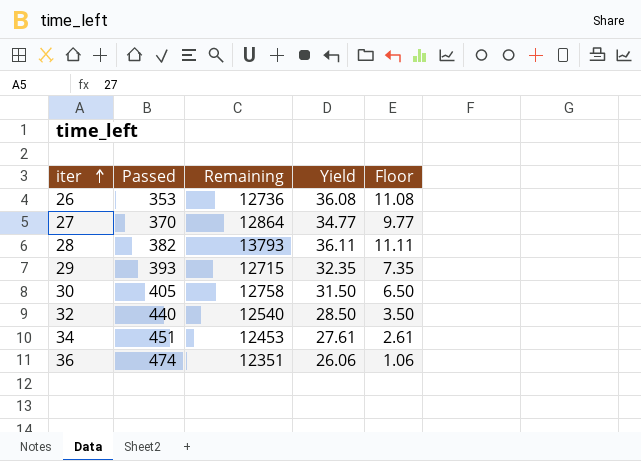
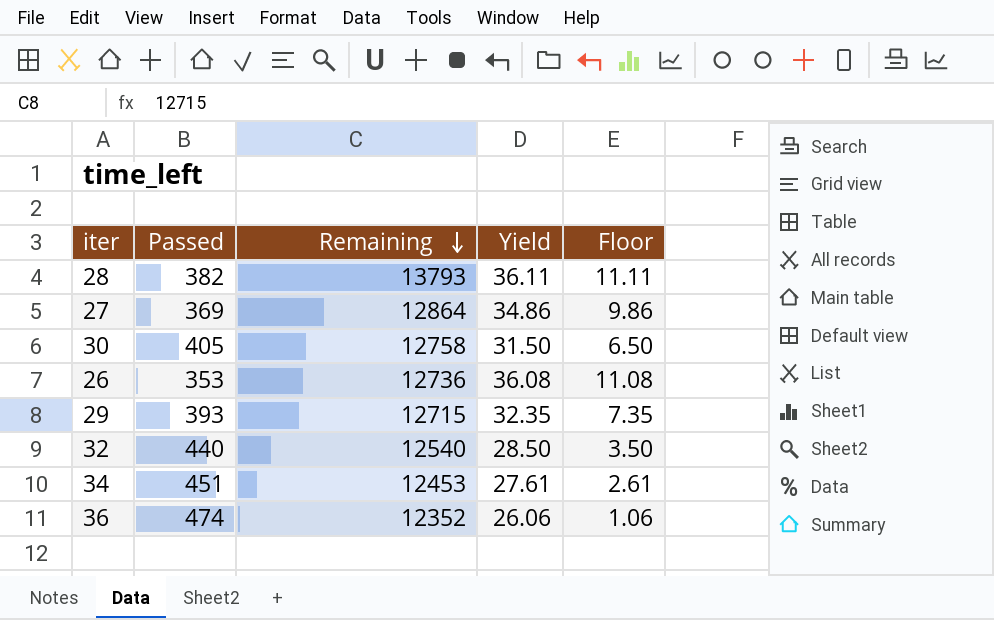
row order: iter ascending -> Remaining descending
27 | Passed: 370 -> 369
27 | Yield: 34.77 -> 34.86
27 | Floor: 9.77 -> 9.86
36 | Remaining: 12351 -> 12352

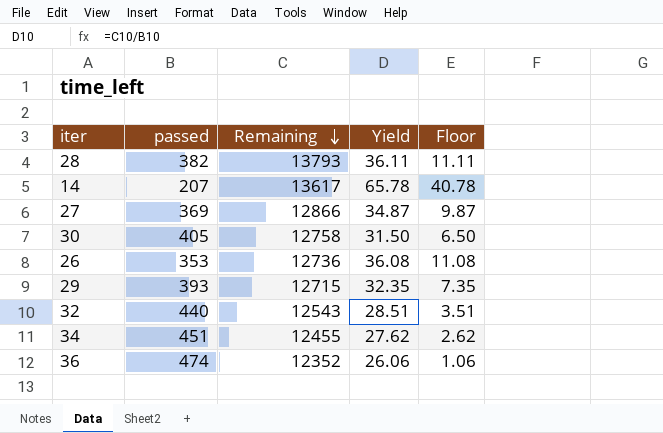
column name: Passed -> passed
row 14: none -> 207 | 13617 | 65.78 | 40.78
27 | Remaining: 12864 -> 12866
27 | Yield: 34.86 -> 34.87
27 | Floor: 9.86 -> 9.87
32 | Remaining: 12540 -> 12543
32 | Yield: 28.50 -> 28.51
32 | Floor: 3.50 -> 3.51
34 | Remaining: 12453 -> 12455
34 | Yield: 27.61 -> 27.62
34 | Floor: 2.61 -> 2.62

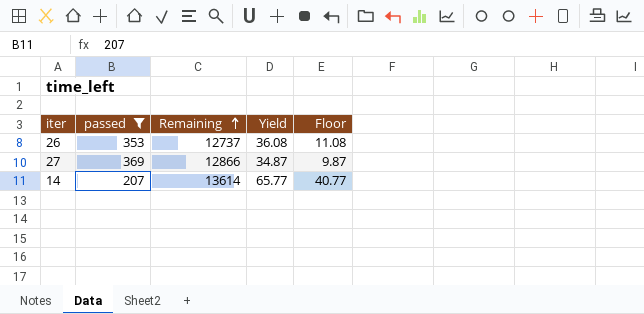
filter: none -> passed <= 369
row order: Remaining descending -> Remaining ascending
26 | Remaining: 12736 -> 12737
14 | Remaining: 13617 -> 13614
14 | Yield: 65.78 -> 65.77
14 | Floor: 40.78 -> 40.77

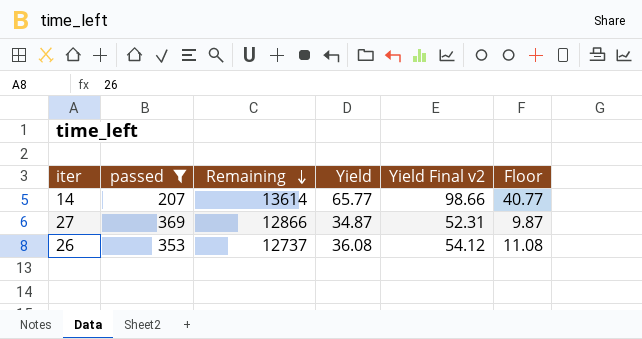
row order: Remaining ascending -> Remaining descending
column Yield Final v2 | formula: none -> [Yield] * 1.5

